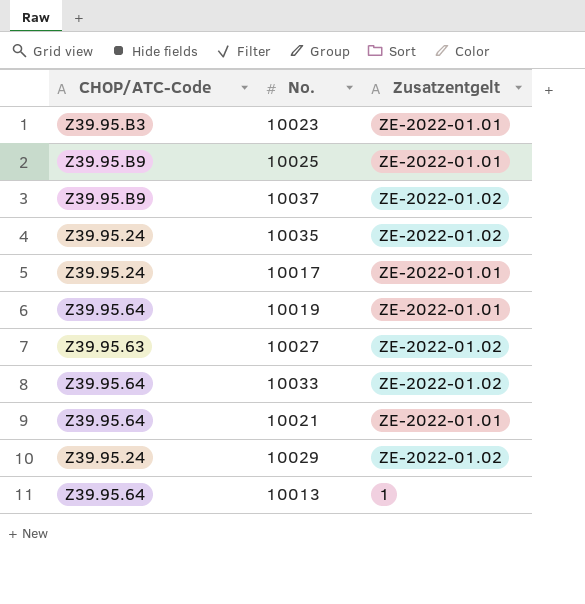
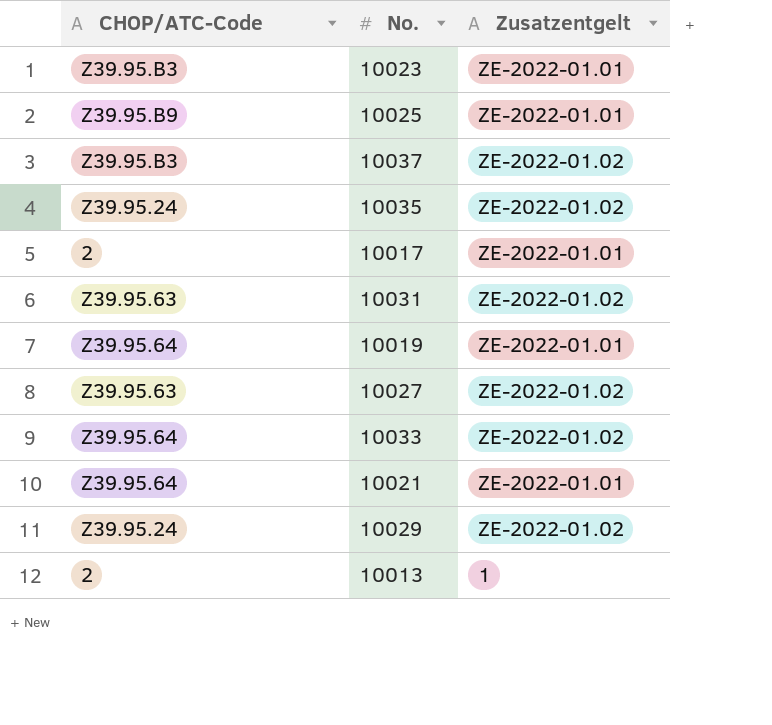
10037 | CHOP/ATC-Code: Z39.95.B9 -> Z39.95.B3
10017 | CHOP/ATC-Code: Z39.95.24 -> 2
row 10031: none -> Z39.95.63 | ZE-2022-01.02
10013 | CHOP/ATC-Code: Z39.95.64 -> 2

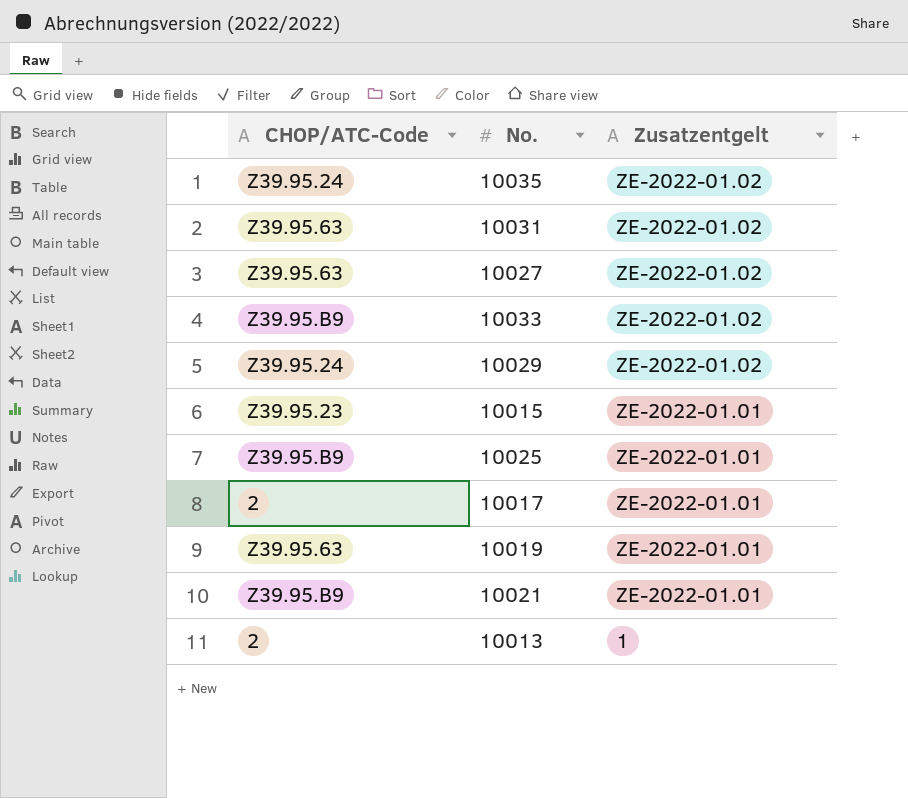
row order: none -> Zusatzentgelt descending
row 10023: Z39.95.B3 | ZE-2022-01.01 -> none
row 10037: Z39.95.B3 | ZE-2022-01.02 -> none
10033 | CHOP/ATC-Code: Z39.95.64 -> Z39.95.B9
row 10015: none -> Z39.95.23 | ZE-2022-01.01
10019 | CHOP/ATC-Code: Z39.95.64 -> Z39.95.63
10021 | CHOP/ATC-Code: Z39.95.64 -> Z39.95.B9

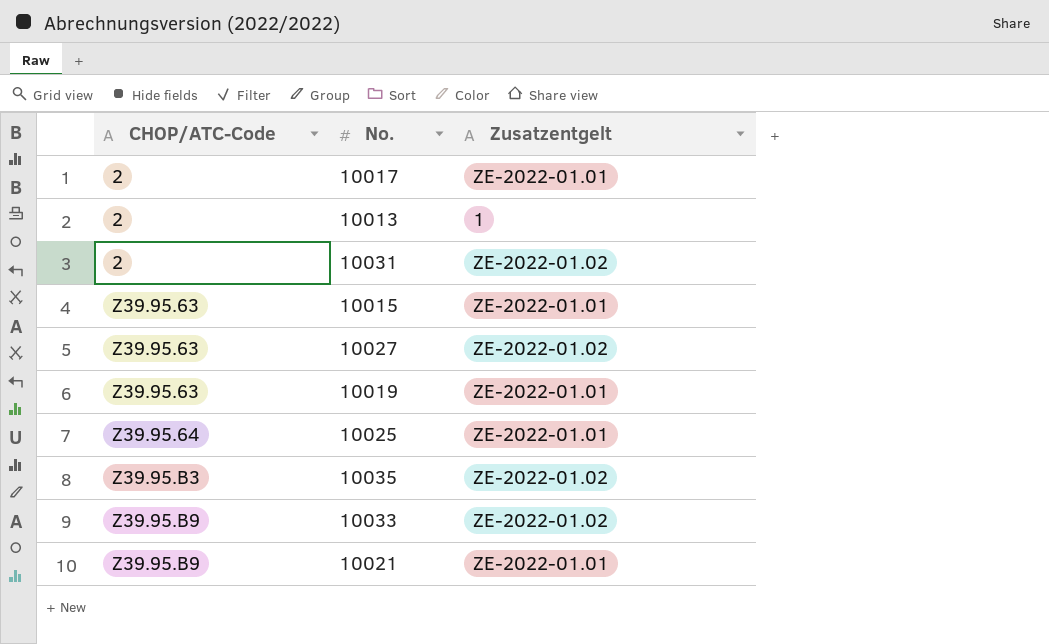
row order: Zusatzentgelt descending -> CHOP/ATC-Code ascending
row 10029: Z39.95.24 | ZE-2022-01.02 -> none
10031 | CHOP/ATC-Code: Z39.95.63 -> 2
10015 | CHOP/ATC-Code: Z39.95.23 -> Z39.95.63
10025 | CHOP/ATC-Code: Z39.95.B9 -> Z39.95.64
10035 | CHOP/ATC-Code: Z39.95.24 -> Z39.95.B3

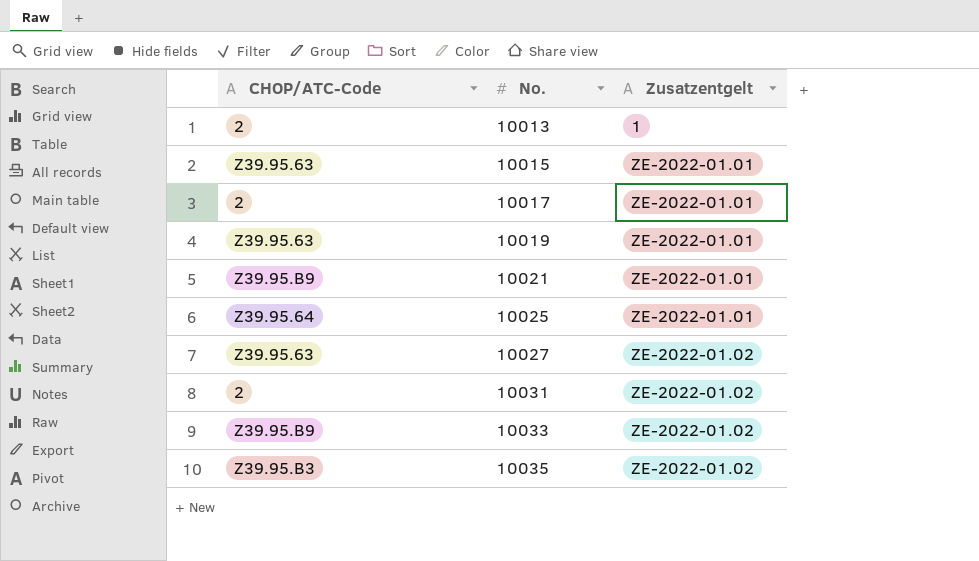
row order: CHOP/ATC-Code ascending -> No. ascending

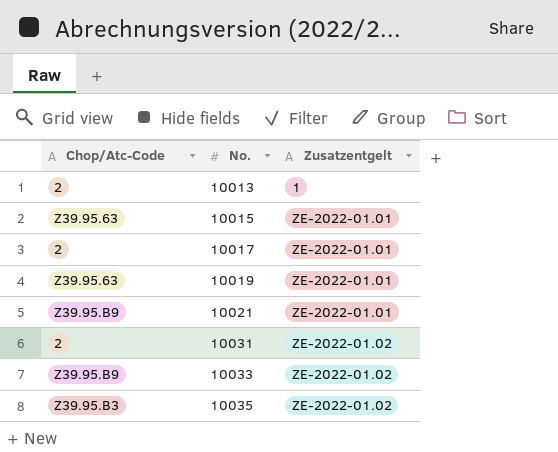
column name: CHOP/ATC-Code -> Chop/Atc-Code
row 10025: Z39.95.64 | ZE-2022-01.01 -> none
row 10027: Z39.95.63 | ZE-2022-01.02 -> none

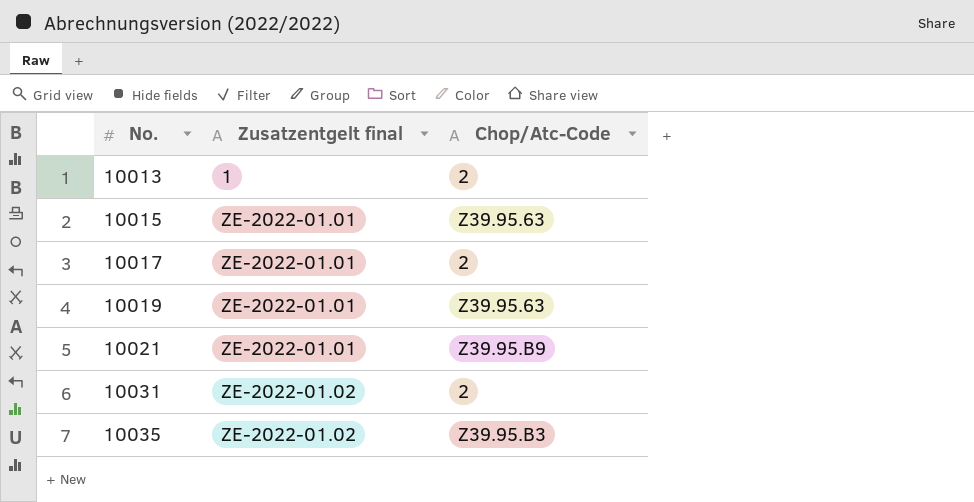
column name: Zusatzentgelt -> Zusatzentgelt final
column Chop/Atc-Code | position: 1 -> 3
row 10033: Z39.95.B9 | ZE-2022-01.02 -> none

